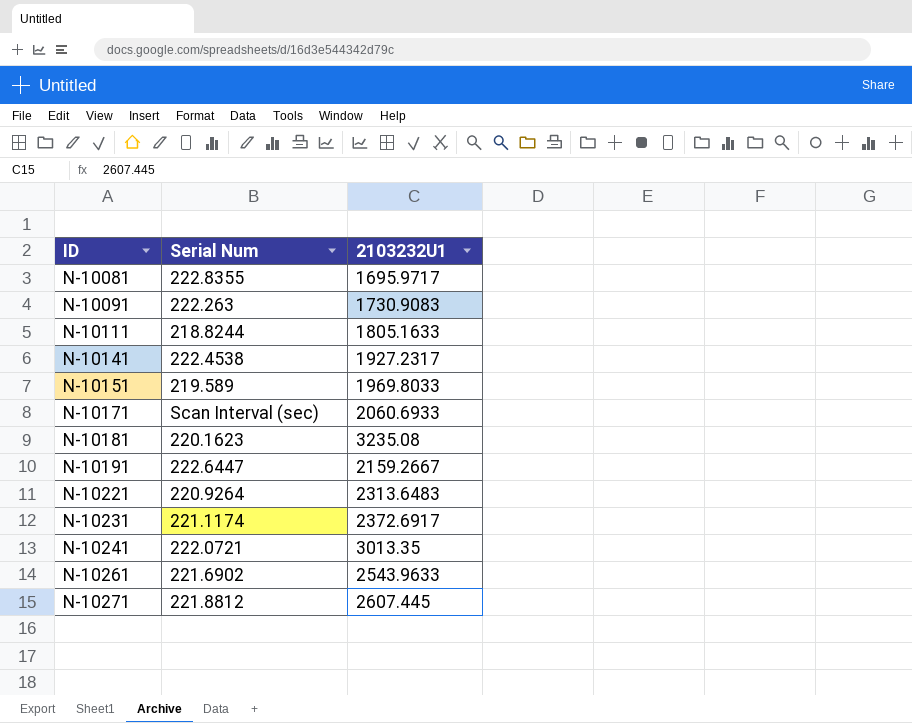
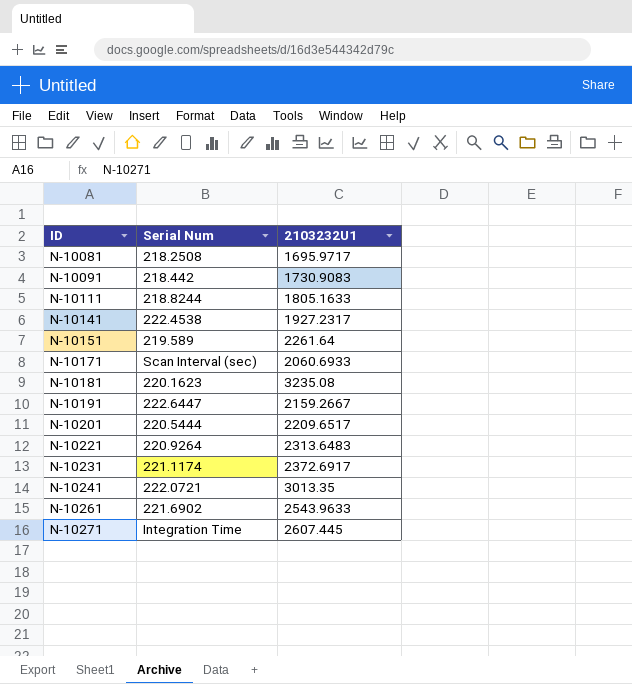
N-10081 | Serial Num: 222.8355 -> 218.2508
N-10091 | Serial Num: 222.263 -> 218.442
N-10151 | 2103232U1: 1969.8033 -> 2261.64
row N-10201: none -> 220.5444 | 2209.6517
N-10271 | Serial Num: 221.8812 -> Integration Time

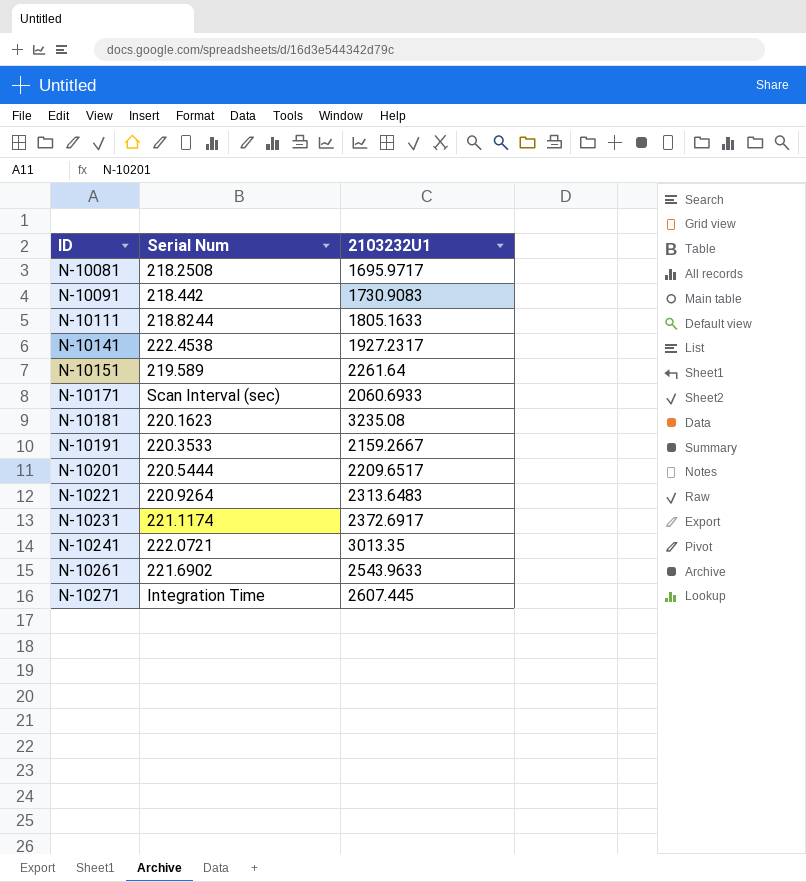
N-10191 | Serial Num: 222.6447 -> 220.3533

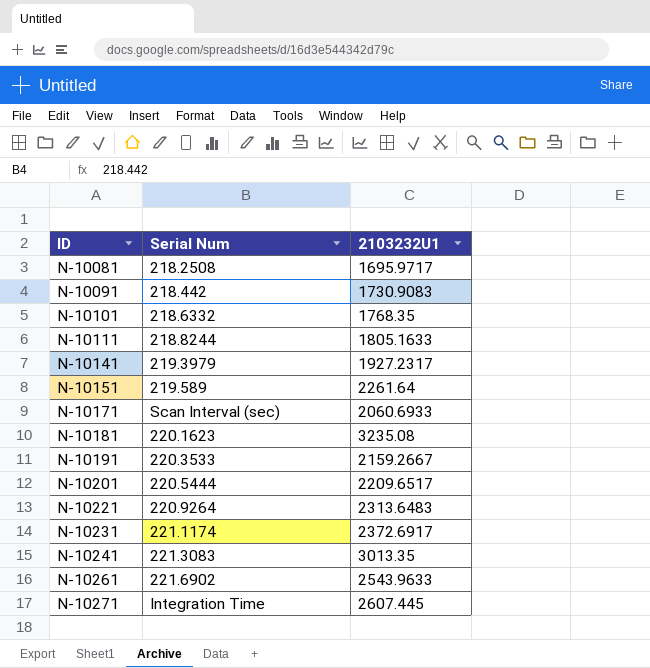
row N-10101: none -> 218.6332 | 1768.35
N-10141 | Serial Num: 222.4538 -> 219.3979
N-10241 | Serial Num: 222.0721 -> 221.3083

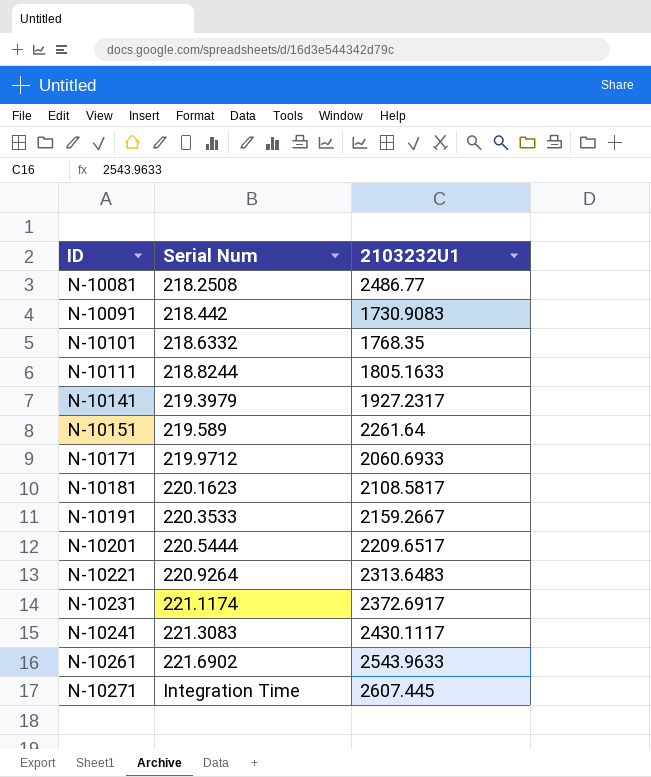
N-10081 | 2103232U1: 1695.9717 -> 2486.77
N-10171 | Serial Num: Scan Interval (sec) -> 219.9712
N-10181 | 2103232U1: 3235.08 -> 2108.5817
N-10241 | 2103232U1: 3013.35 -> 2430.1117

